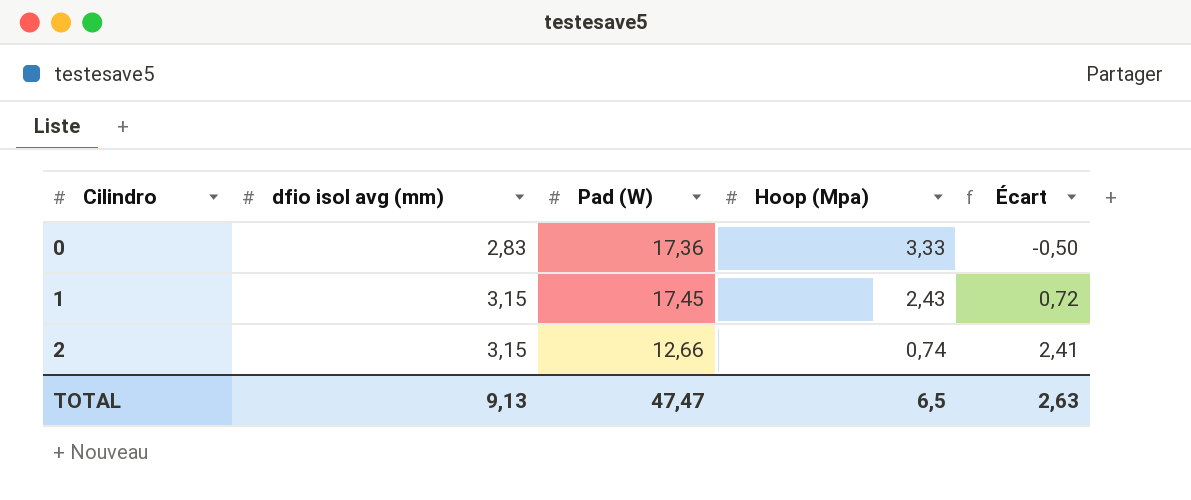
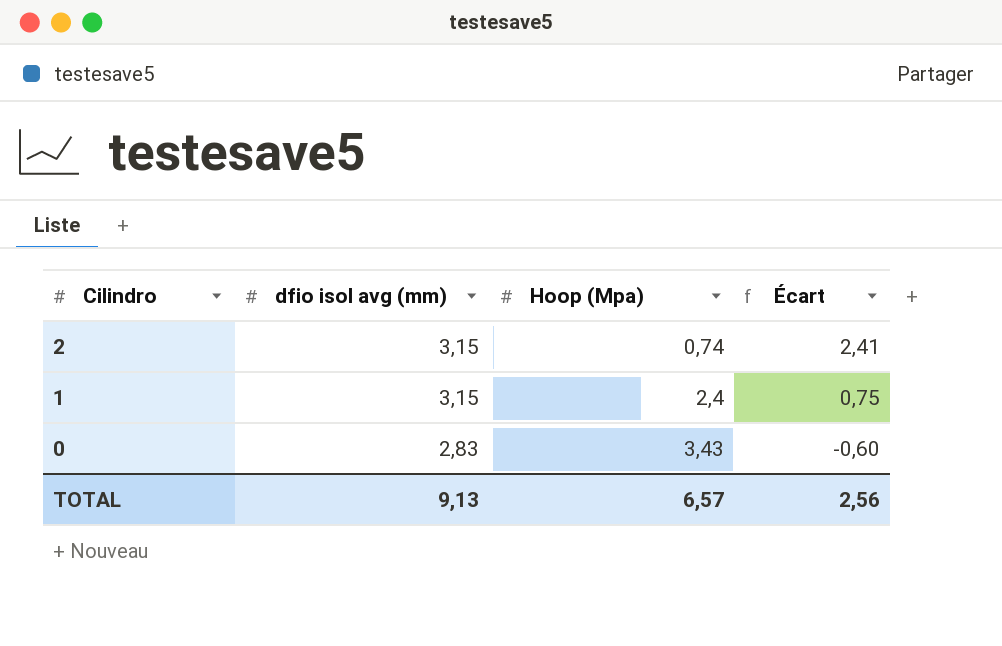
row order: Cilindro ascending -> Cilindro descending
column Pad (W) | position: 3 -> none
1 | Hoop (Mpa): 2,43 -> 2,4
1 | Écart: 0,72 -> 0,75
0 | Hoop (Mpa): 3,33 -> 3,43
0 | Écart: -0,50 -> -0,60
TOTAL | Hoop (Mpa): 6,5 -> 6,57
TOTAL | Écart: 2,63 -> 2,56

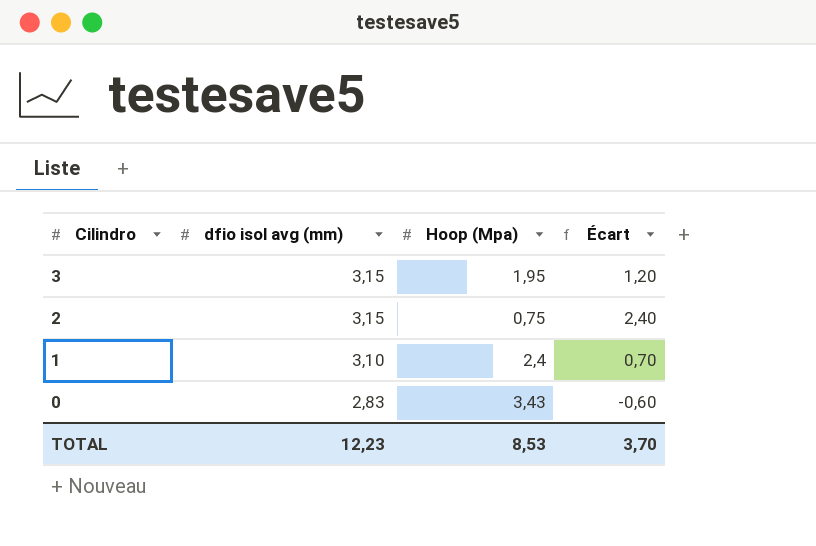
row 3: none -> 3,15 | 1,95 | 1,20
2 | Hoop (Mpa): 0,74 -> 0,75
2 | Écart: 2,41 -> 2,40
1 | dfio isol avg (mm): 3,15 -> 3,10
1 | Écart: 0,75 -> 0,70
TOTAL | dfio isol avg (mm): 9,13 -> 12,23
TOTAL | Hoop (Mpa): 6,57 -> 8,53
TOTAL | Écart: 2,56 -> 3,70

